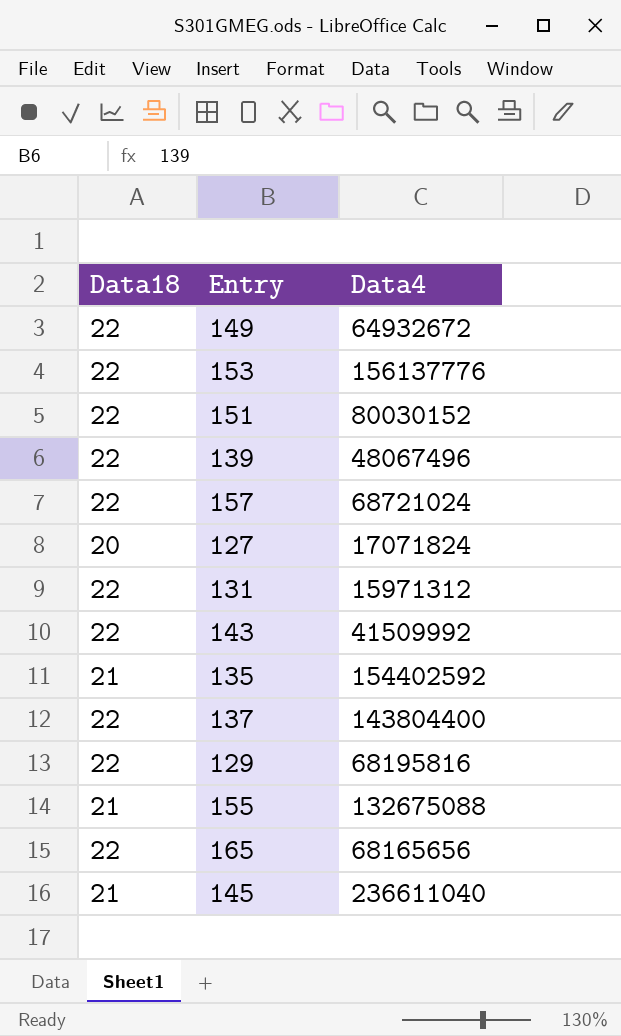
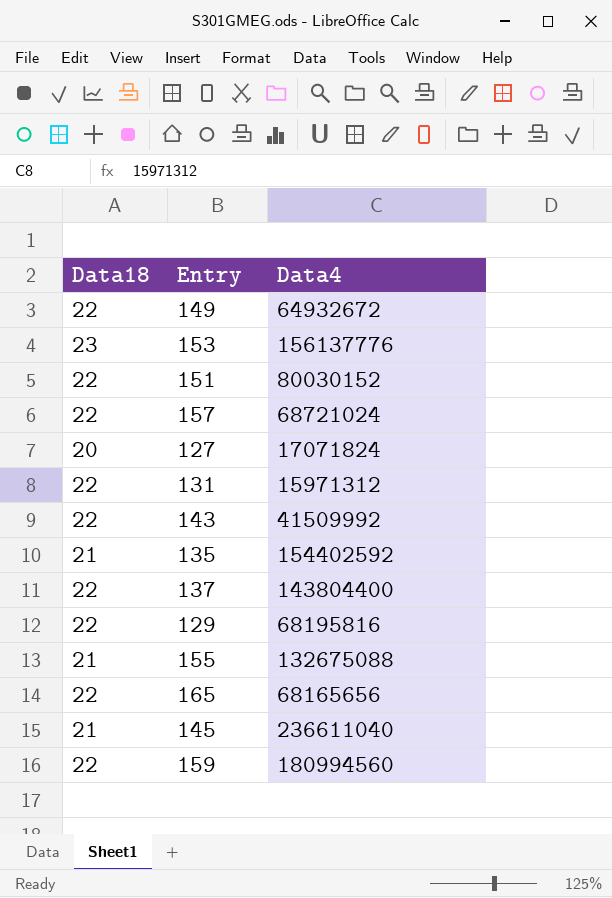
row 139: 22 | 48067496 -> none
153 | Data18: 22 -> 23
row 159: none -> 22 | 180994560

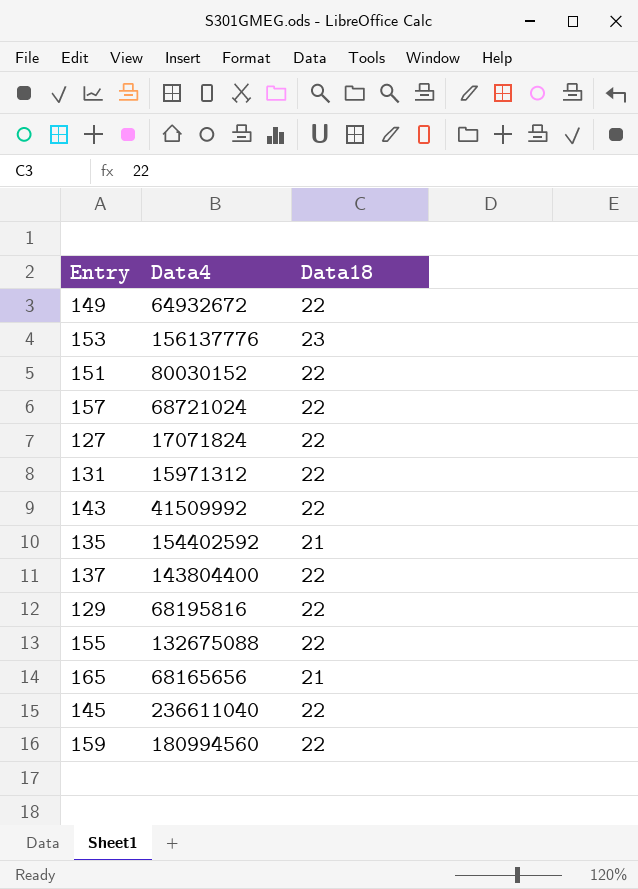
column Data18 | position: 1 -> 3
127 | Data18: 20 -> 22
155 | Data18: 21 -> 22
165 | Data18: 22 -> 21
145 | Data18: 21 -> 22

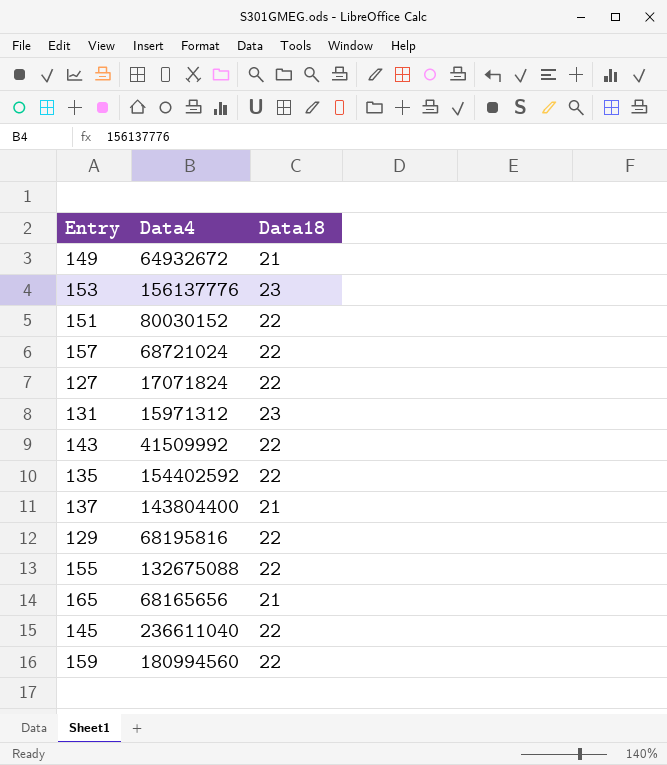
149 | Data18: 22 -> 21
131 | Data18: 22 -> 23
135 | Data18: 21 -> 22
137 | Data18: 22 -> 21

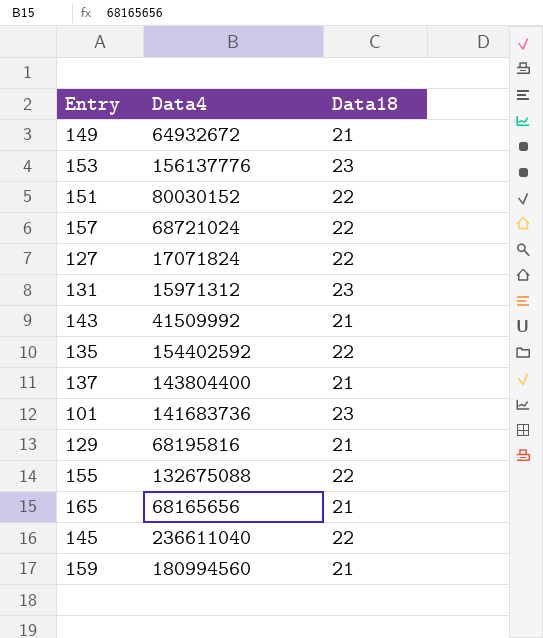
143 | Data18: 22 -> 21
row 101: none -> 141683736 | 23
129 | Data18: 22 -> 21
159 | Data18: 22 -> 21

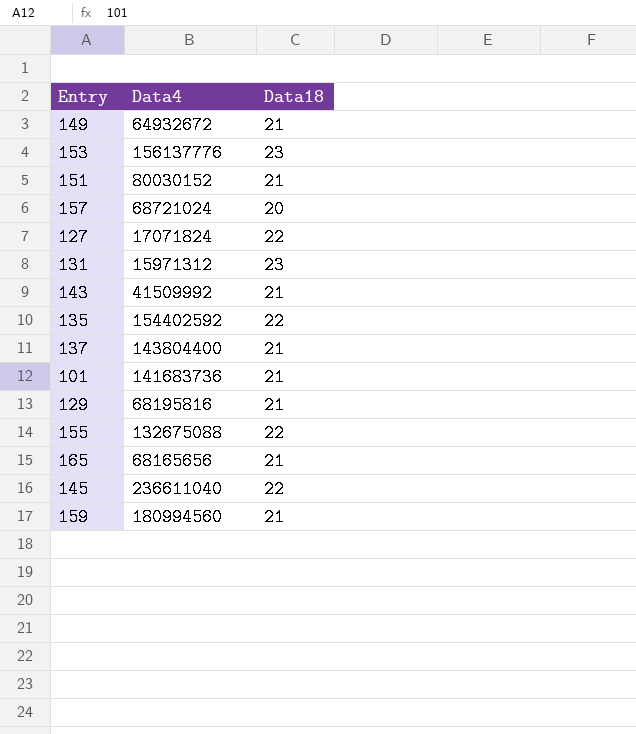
151 | Data18: 22 -> 21
157 | Data18: 22 -> 20
101 | Data18: 23 -> 21

